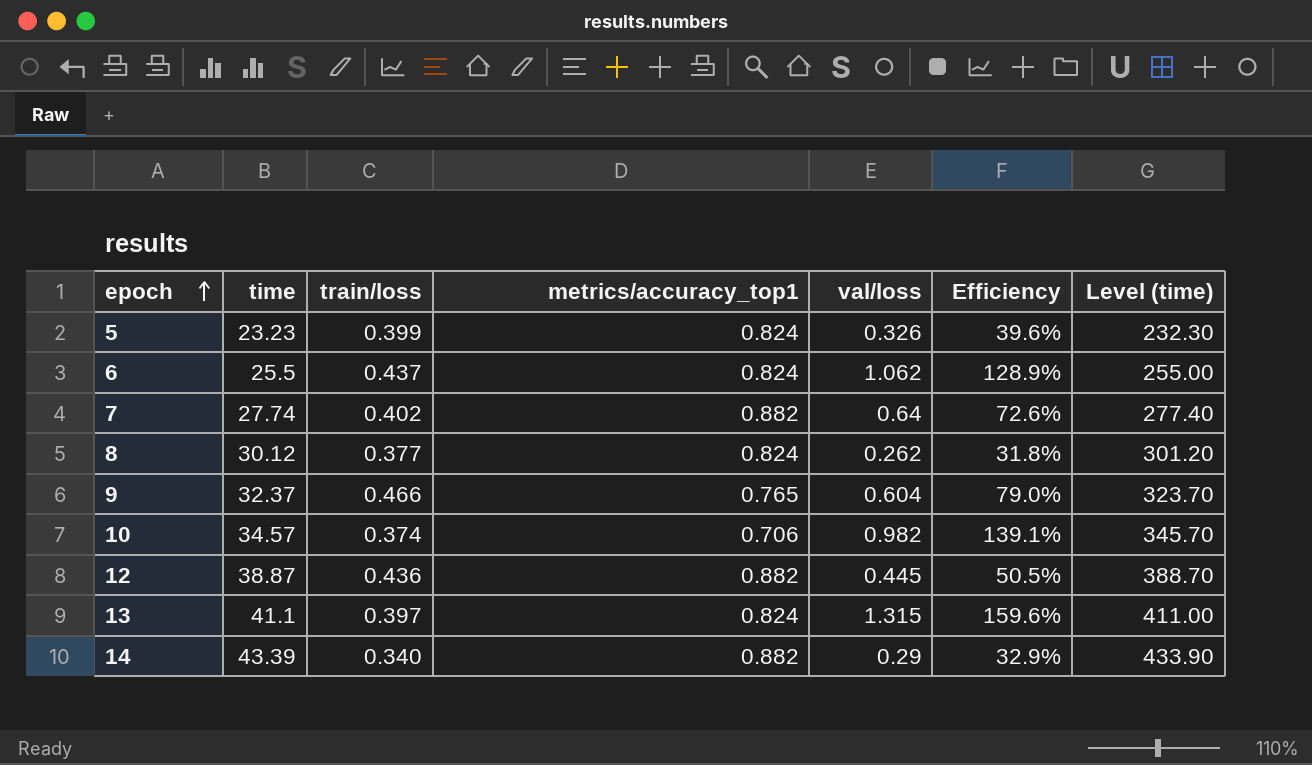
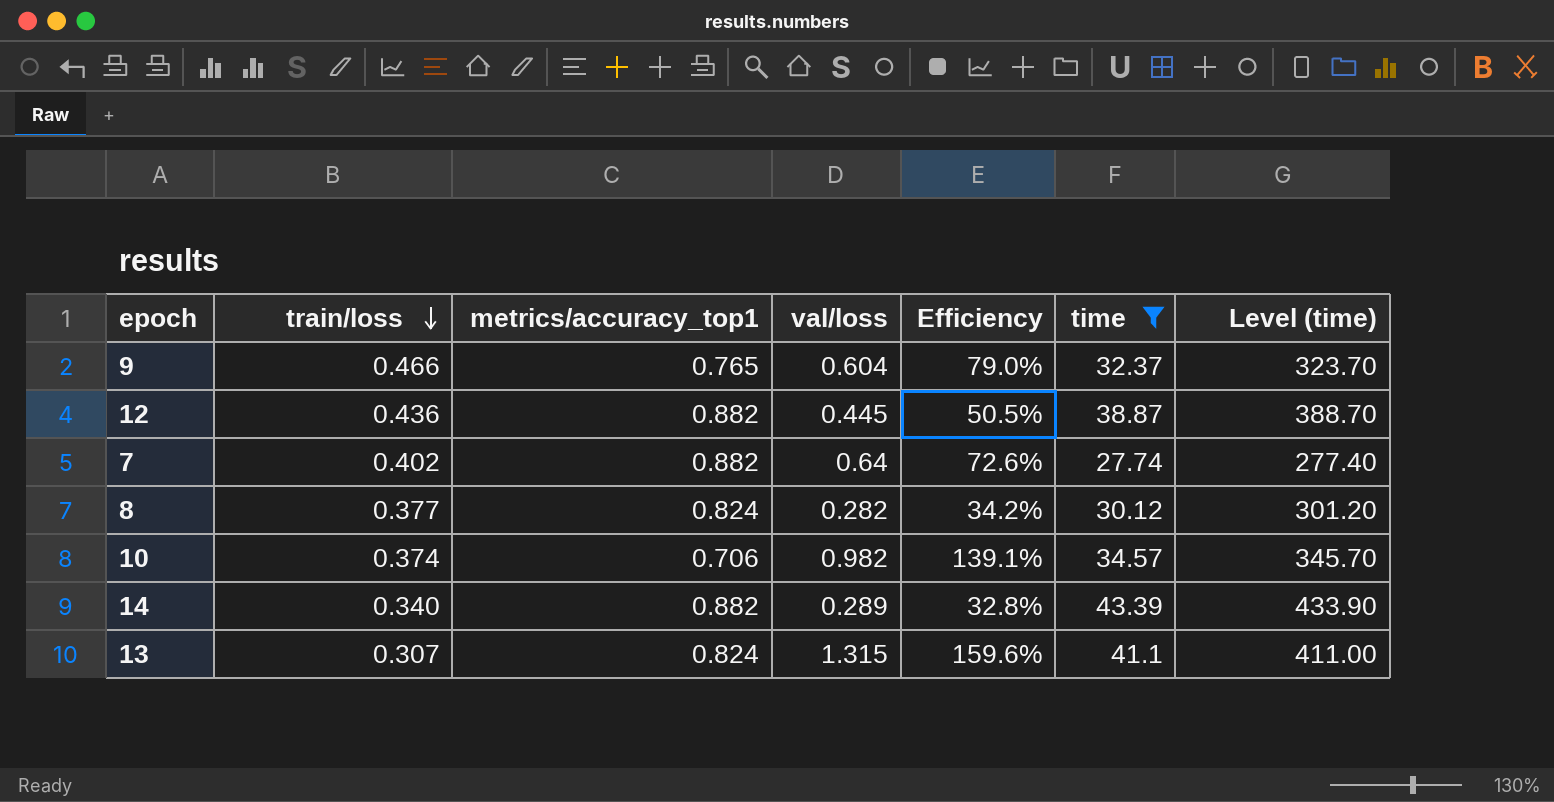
filter: none -> time >= 27.74
row order: epoch ascending -> train/loss descending
column time | position: 2 -> 6
8 | val/loss: 0.262 -> 0.282
8 | Efficiency: 31.8% -> 34.2%
14 | val/loss: 0.29 -> 0.289
14 | Efficiency: 32.9% -> 32.8%
13 | train/loss: 0.397 -> 0.307

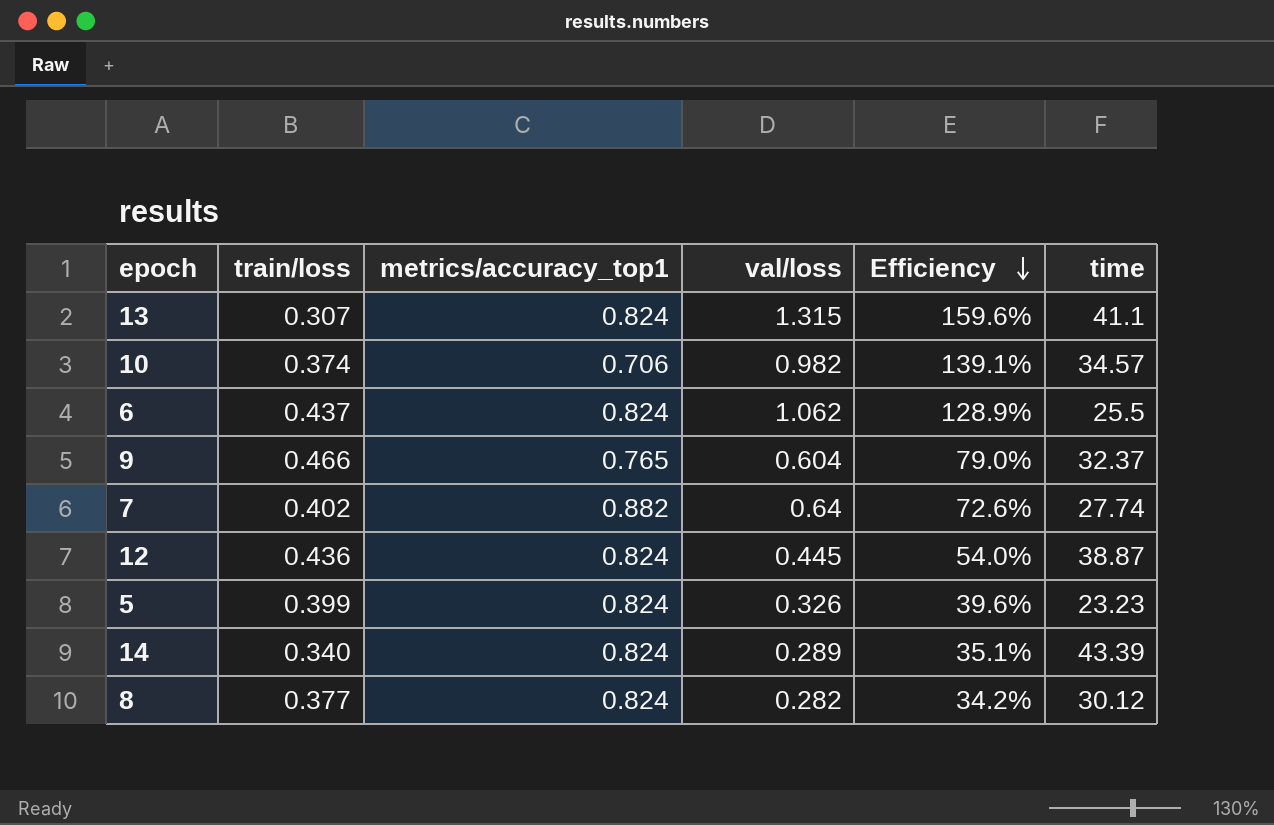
filter: time >= 27.74 -> none
row order: train/loss descending -> Efficiency descending
column Level (time) | formula: [time] * 10 -> none
12 | metrics/accuracy_top1: 0.882 -> 0.824
12 | Efficiency: 50.5% -> 54.0%
14 | metrics/accuracy_top1: 0.882 -> 0.824
14 | Efficiency: 32.8% -> 35.1%

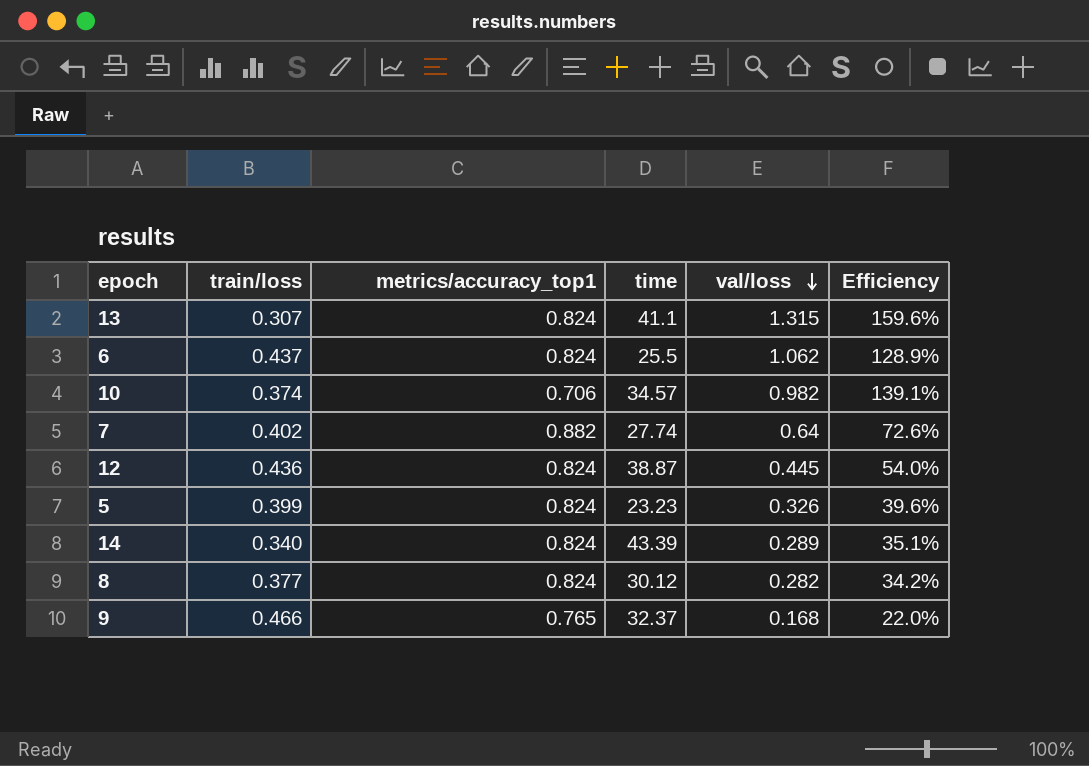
row order: Efficiency descending -> val/loss descending
column time | position: 6 -> 4
9 | val/loss: 0.604 -> 0.168
9 | Efficiency: 79.0% -> 22.0%

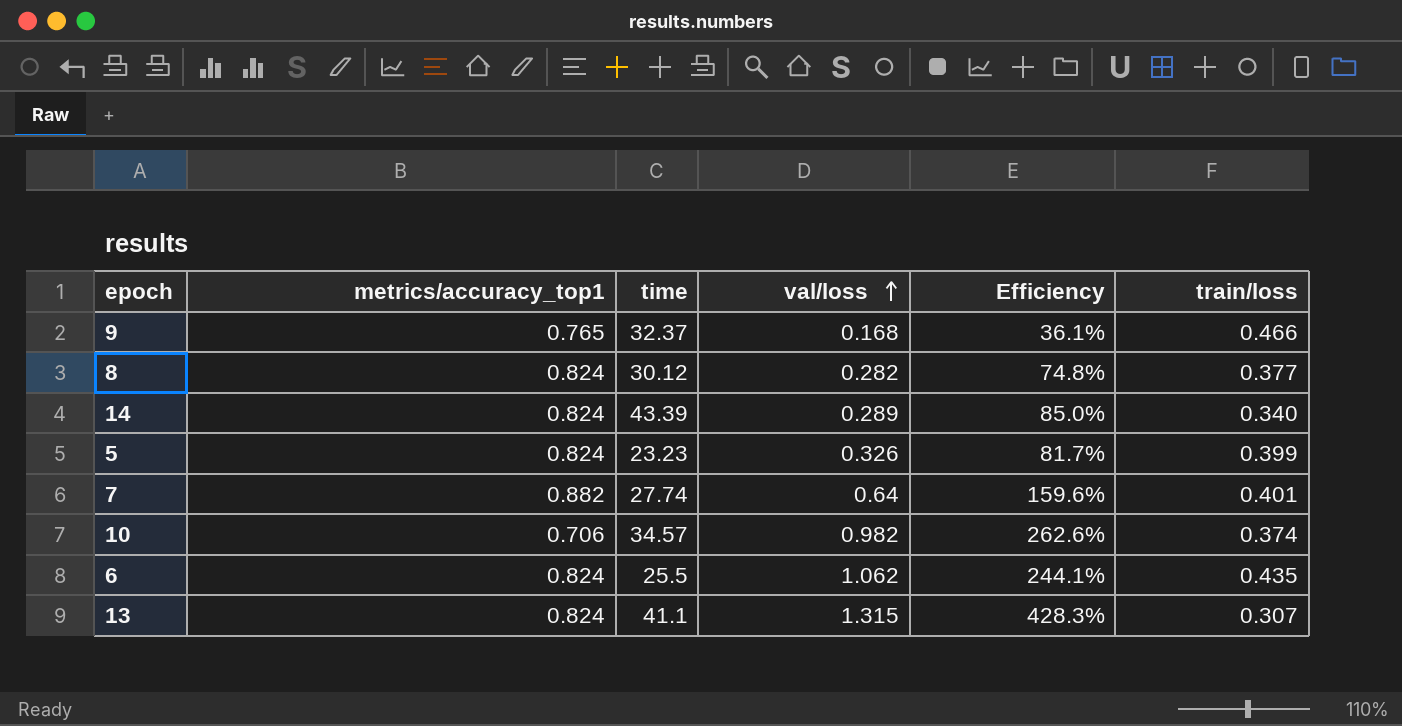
row order: val/loss descending -> val/loss ascending
column Efficiency | formula: [val/loss] / [metrics/accuracy_top1] -> [val/loss] / [train/loss]
column train/loss | position: 2 -> 6
row 12: 0.436 | 0.824 | 38.87 | 0.445 | 54.0% -> none
7 | train/loss: 0.402 -> 0.401
6 | train/loss: 0.437 -> 0.435

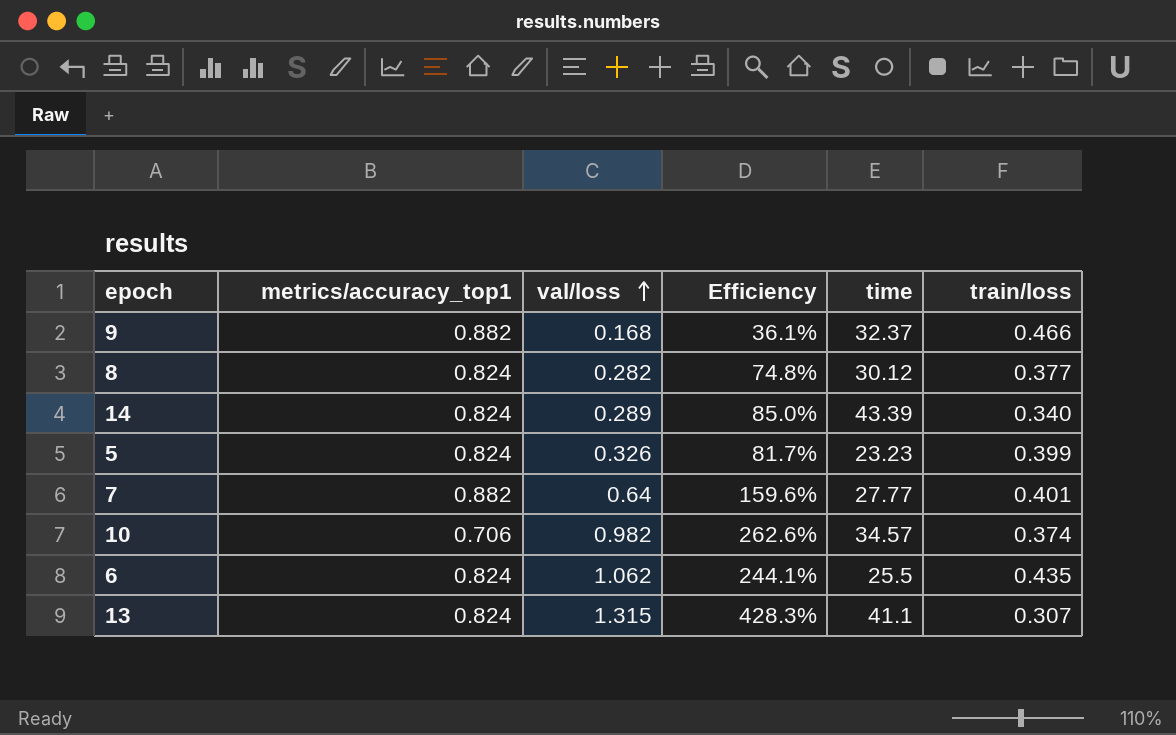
column time | position: 3 -> 5
9 | metrics/accuracy_top1: 0.765 -> 0.882
7 | time: 27.74 -> 27.77

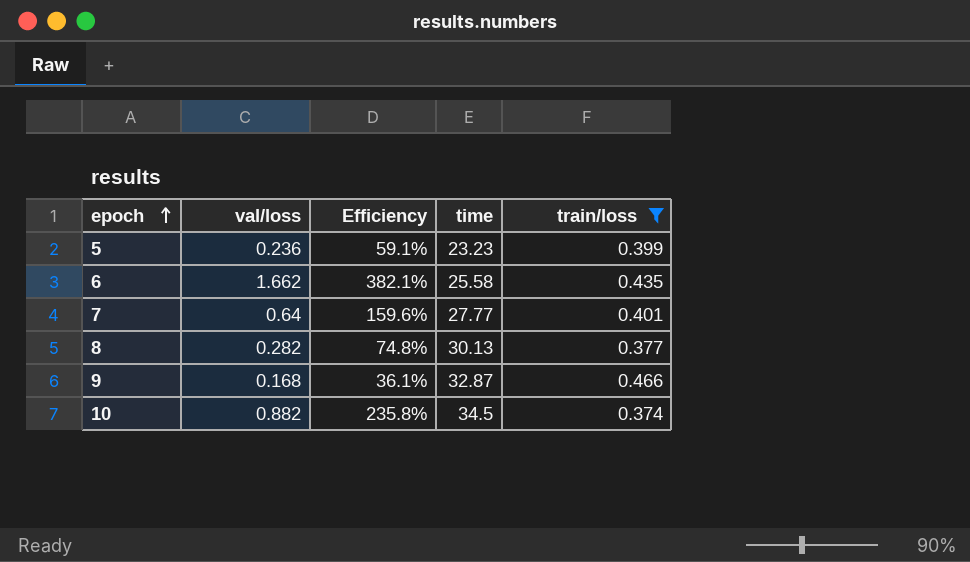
filter: none -> train/loss >= 0.374
row order: val/loss ascending -> epoch ascending
column metrics/accuracy_top1 | position: 2 -> none
5 | val/loss: 0.326 -> 0.236
5 | Efficiency: 81.7% -> 59.1%
6 | val/loss: 1.062 -> 1.662
6 | Efficiency: 244.1% -> 382.1%
6 | time: 25.5 -> 25.58
8 | time: 30.12 -> 30.13
9 | time: 32.37 -> 32.87
10 | val/loss: 0.982 -> 0.882
10 | Efficiency: 262.6% -> 235.8%
10 | time: 34.57 -> 34.5

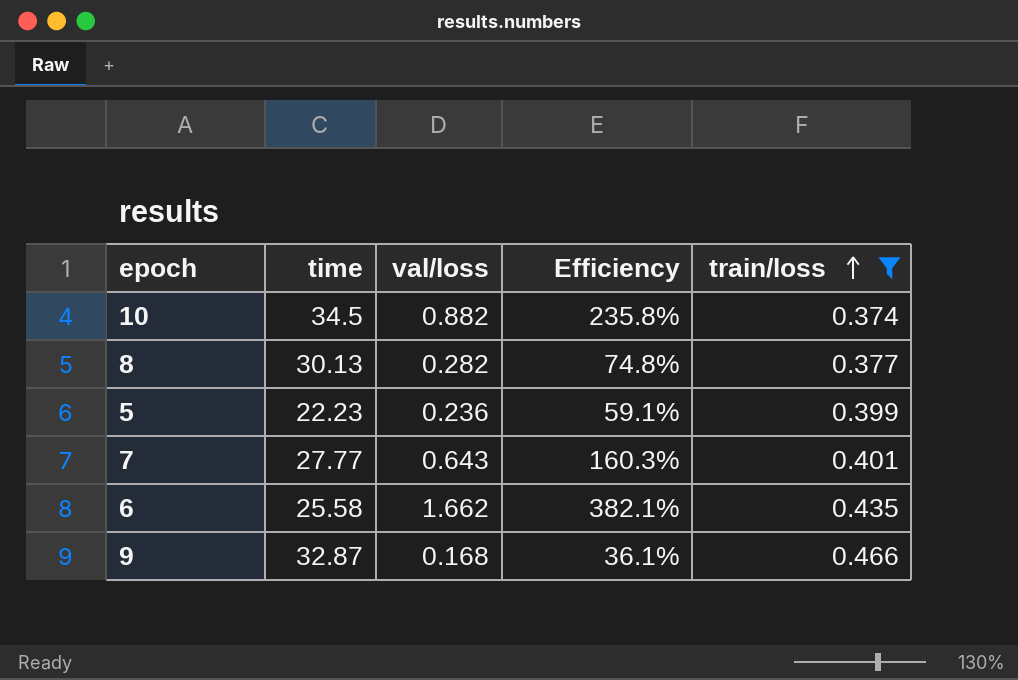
row order: epoch ascending -> train/loss ascending
column time | position: 4 -> 2
5 | time: 23.23 -> 22.23
7 | val/loss: 0.64 -> 0.643
7 | Efficiency: 159.6% -> 160.3%

